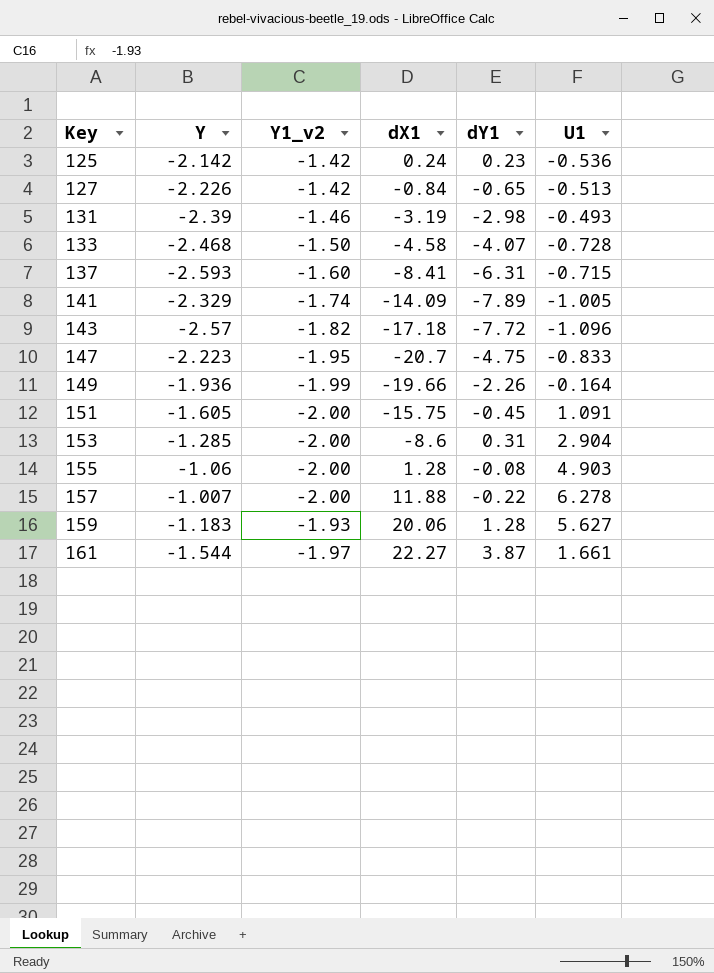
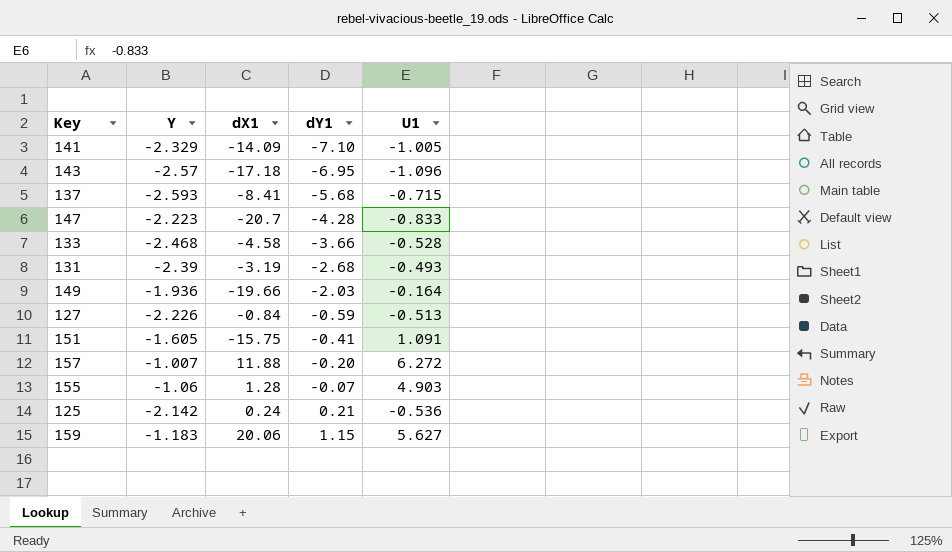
row order: Key ascending -> dY1 ascending
column Y1_v2 | position: 3 -> none
row 153: -1.285 | -2.00 | -8.6 | 0.31 | 2.904 -> none
row 161: -1.544 | -1.97 | 22.27 | 3.87 | 1.661 -> none
141 | dY1: -7.89 -> -7.10
143 | dY1: -7.72 -> -6.95
137 | dY1: -6.31 -> -5.68
147 | dY1: -4.75 -> -4.28
133 | dY1: -4.07 -> -3.66
133 | U1: -0.728 -> -0.528
131 | dY1: -2.98 -> -2.68
149 | dY1: -2.26 -> -2.03
127 | dY1: -0.65 -> -0.59
151 | dY1: -0.45 -> -0.41
157 | dY1: -0.22 -> -0.20
157 | U1: 6.278 -> 6.272
155 | dY1: -0.08 -> -0.07
125 | dY1: 0.23 -> 0.21
159 | dY1: 1.28 -> 1.15

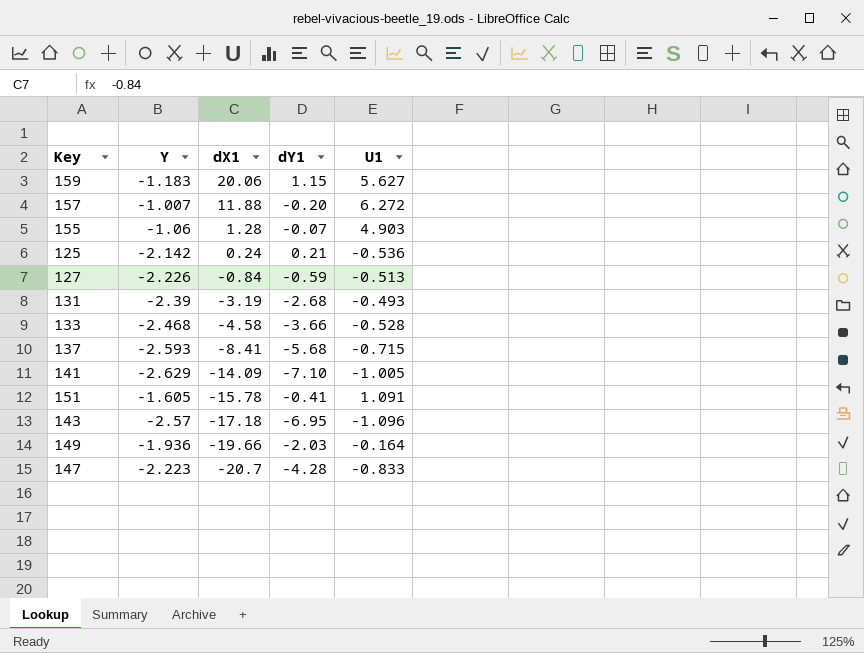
row order: dY1 ascending -> dX1 descending
141 | Y: -2.329 -> -2.629
151 | dX1: -15.75 -> -15.78

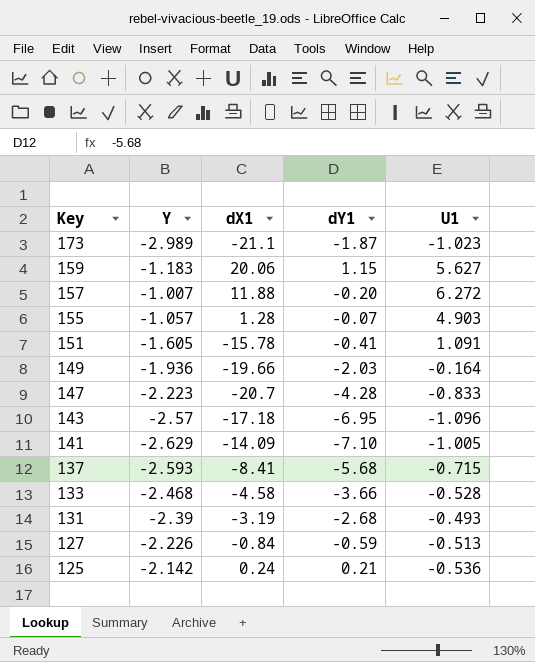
row order: dX1 descending -> Key descending
row 173: none -> -2.989 | -21.1 | -1.87 | -1.023
155 | Y: -1.06 -> -1.057

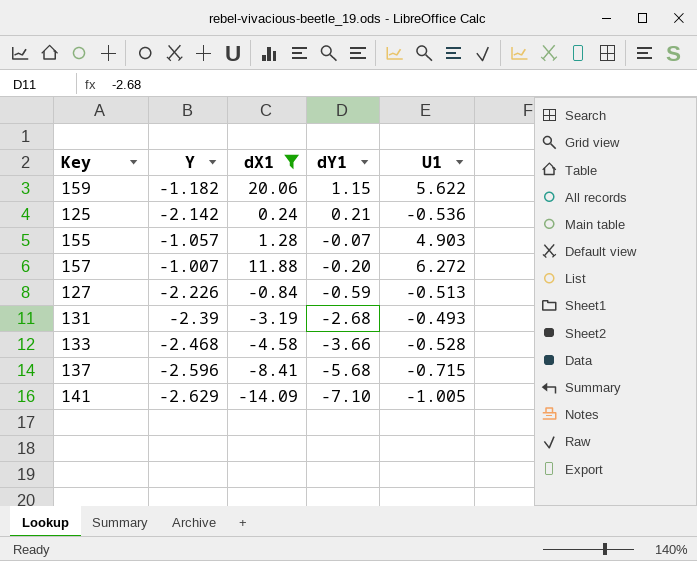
filter: none -> dX1 >= -14.09
row order: Key descending -> dY1 descending
159 | Y: -1.183 -> -1.182
159 | U1: 5.627 -> 5.622
137 | Y: -2.593 -> -2.596

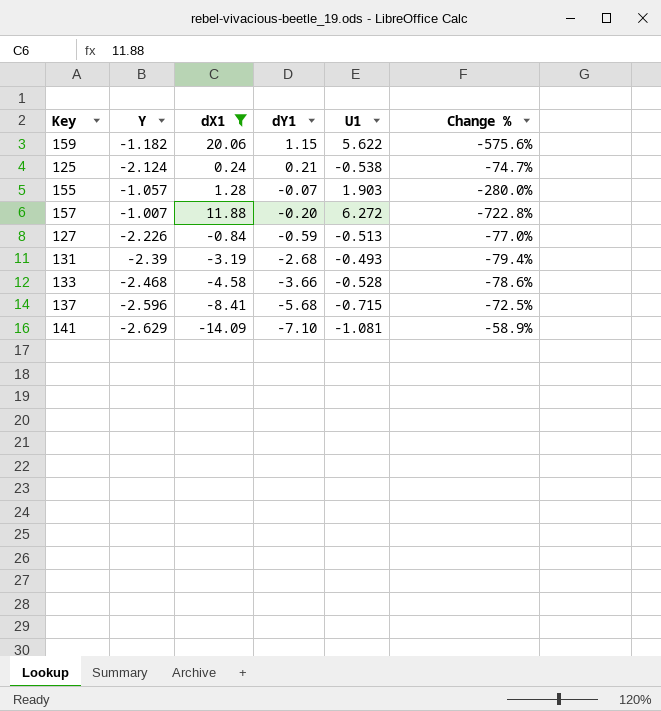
column Change % | formula: none -> ([U1] - [Y]) / [Y]
125 | Y: -2.142 -> -2.124
125 | U1: -0.536 -> -0.538
155 | U1: 4.903 -> 1.903
141 | U1: -1.005 -> -1.081

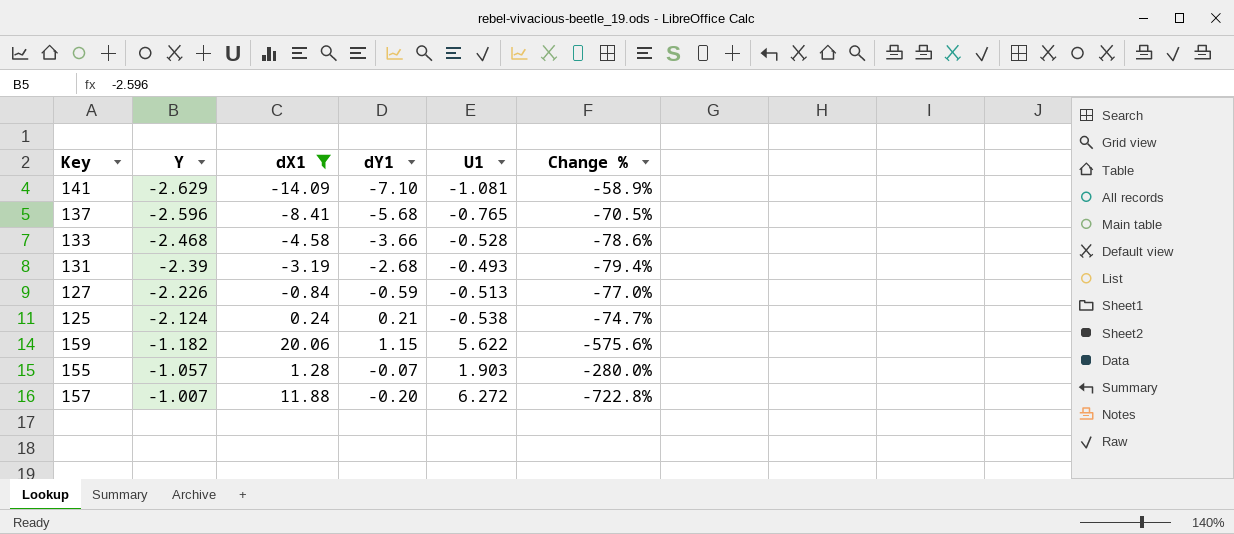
row order: dY1 descending -> Y ascending
137 | U1: -0.715 -> -0.765
137 | Change %: -72.5% -> -70.5%

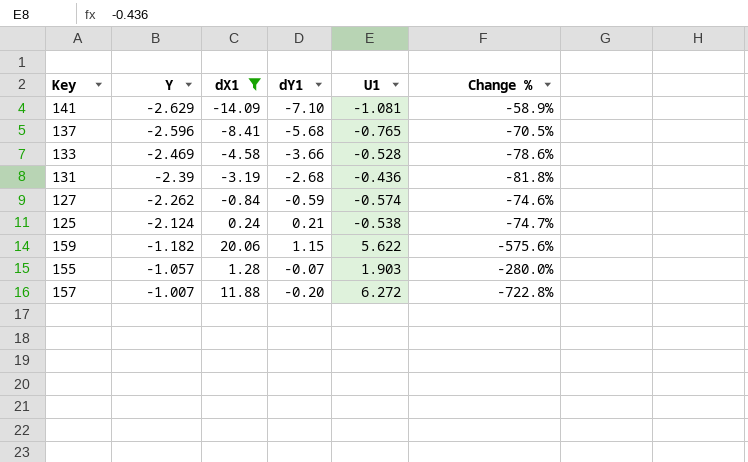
133 | Y: -2.468 -> -2.469
131 | U1: -0.493 -> -0.436
131 | Change %: -79.4% -> -81.8%
127 | Y: -2.226 -> -2.262
127 | U1: -0.513 -> -0.574
127 | Change %: -77.0% -> -74.6%

